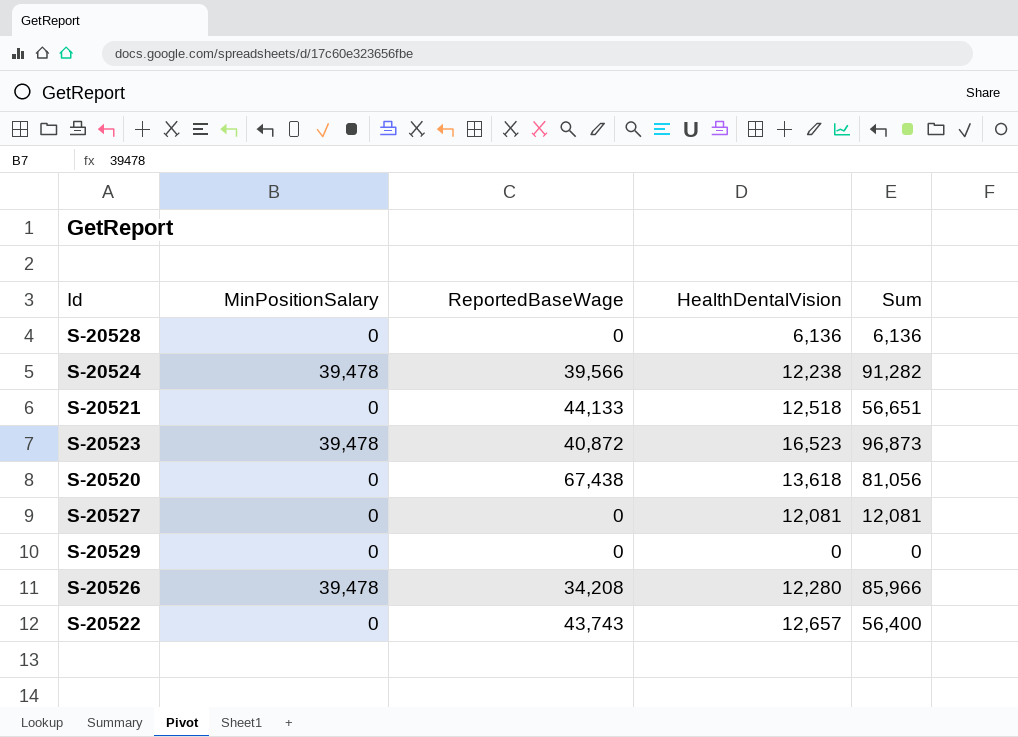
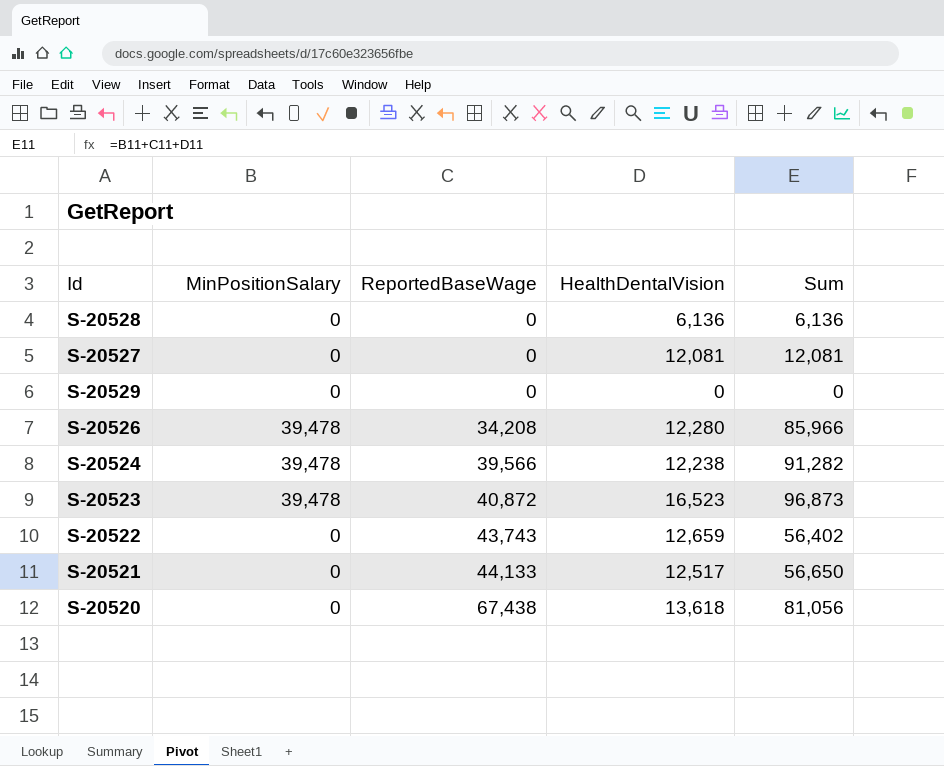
row order: none -> ReportedBaseWage ascending
S-20522 | HealthDentalVision: 12,657 -> 12,659
S-20522 | Sum: 56,400 -> 56,402
S-20521 | HealthDentalVision: 12,518 -> 12,517
S-20521 | Sum: 56,651 -> 56,650

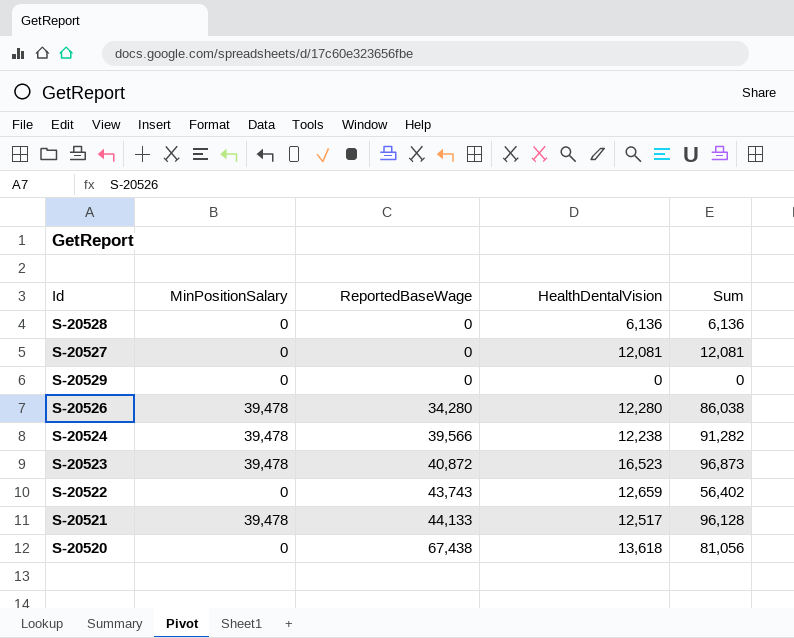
S-20526 | ReportedBaseWage: 34,208 -> 34,280
S-20526 | Sum: 85,966 -> 86,038
S-20521 | MinPositionSalary: 0 -> 39,478
S-20521 | Sum: 56,650 -> 96,128

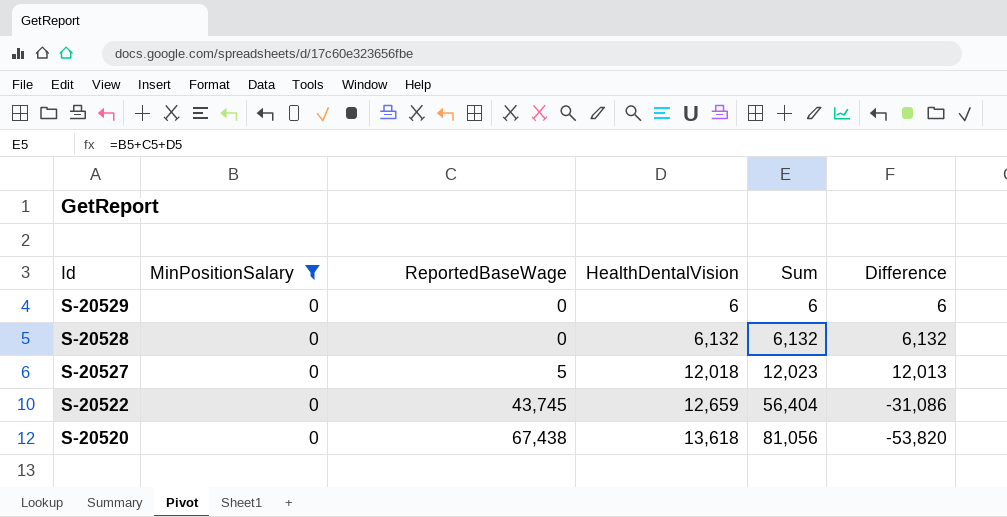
filter: none -> MinPositionSalary = 0
row order: ReportedBaseWage ascending -> Id descending
column Difference | formula: none -> [HealthDentalVision] - [ReportedBaseWage]
S-20529 | HealthDentalVision: 0 -> 6
S-20529 | Sum: 0 -> 6
S-20528 | HealthDentalVision: 6,136 -> 6,132
S-20528 | Sum: 6,136 -> 6,132
S-20527 | ReportedBaseWage: 0 -> 5
S-20527 | HealthDentalVision: 12,081 -> 12,018
S-20527 | Sum: 12,081 -> 12,023
S-20522 | ReportedBaseWage: 43,743 -> 43,745
S-20522 | Sum: 56,402 -> 56,404

